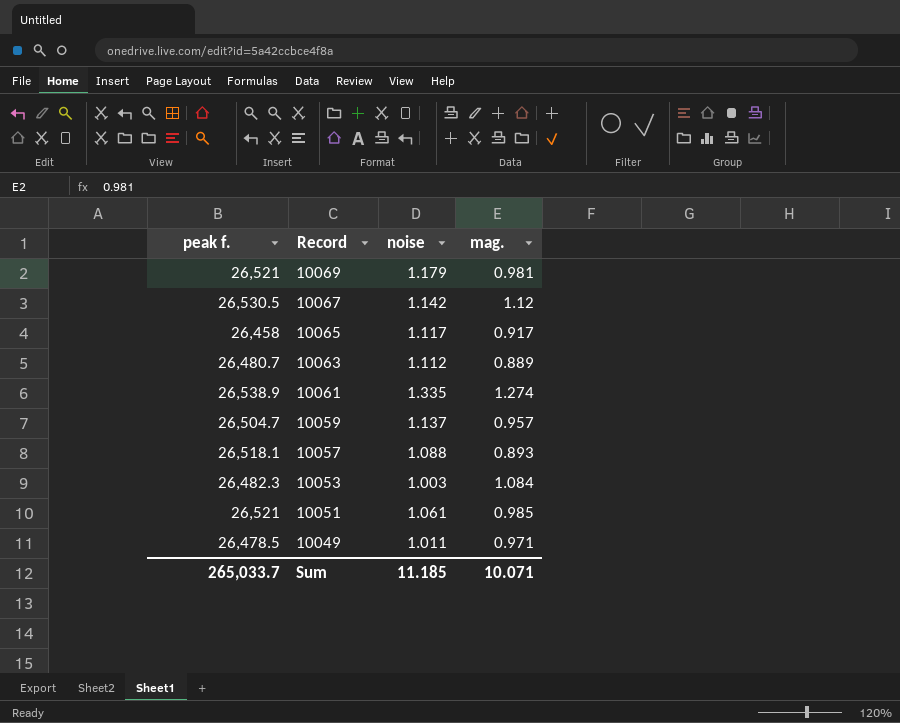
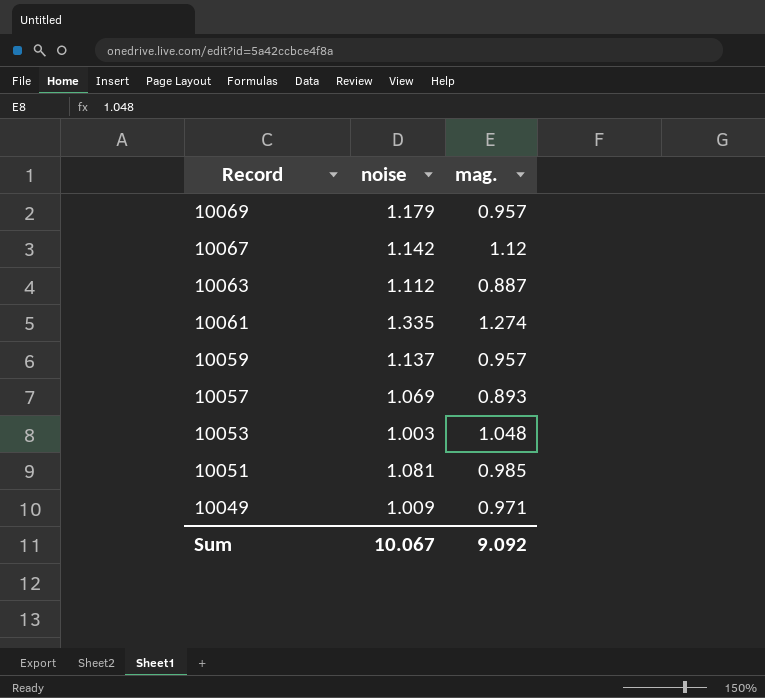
column peak f. | position: 1 -> none
row 10065: 26,458 | 1.117 | 0.917 -> none
10069 | mag.: 0.981 -> 0.957
10063 | mag.: 0.889 -> 0.887
10057 | noise: 1.088 -> 1.069
10053 | mag.: 1.084 -> 1.048
10051 | noise: 1.061 -> 1.081
10049 | noise: 1.011 -> 1.009
Sum | noise: 11.185 -> 10.067
Sum | mag.: 10.071 -> 9.092

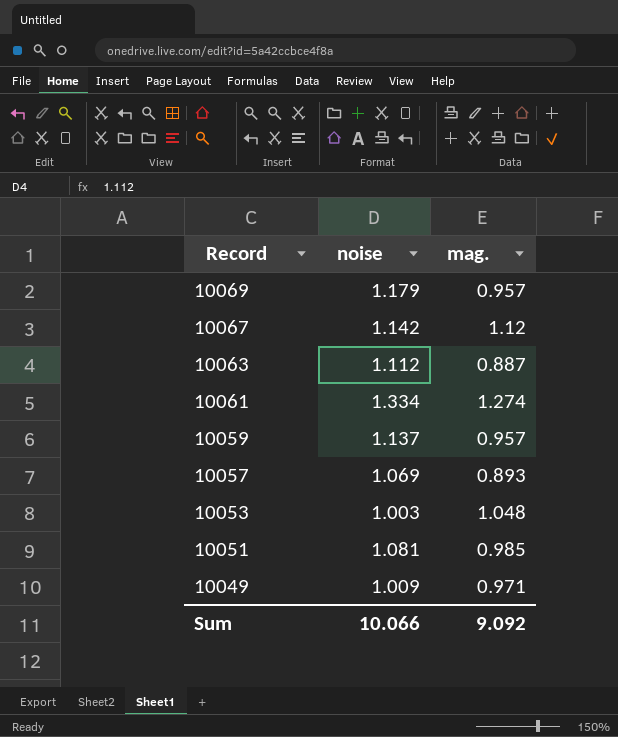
10061 | noise: 1.335 -> 1.334
Sum | noise: 10.067 -> 10.066

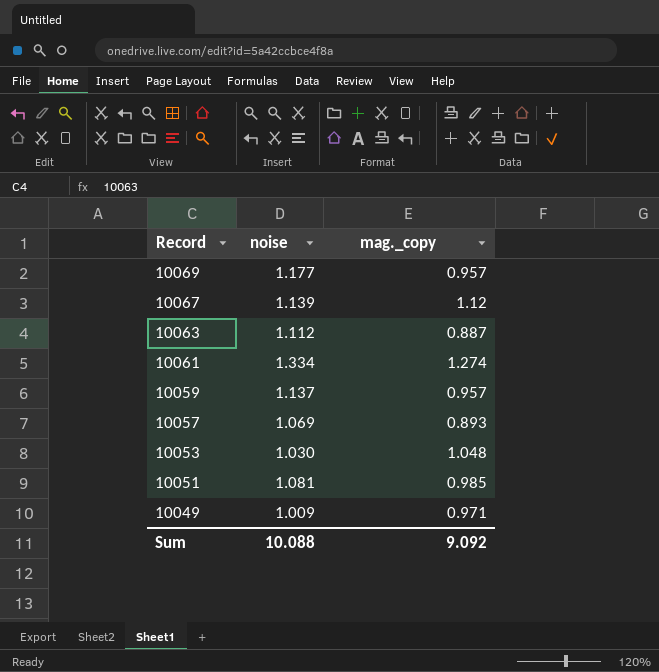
column name: mag. -> mag._copy
10069 | noise: 1.179 -> 1.177
10067 | noise: 1.142 -> 1.139
10053 | noise: 1.003 -> 1.030
Sum | noise: 10.066 -> 10.088

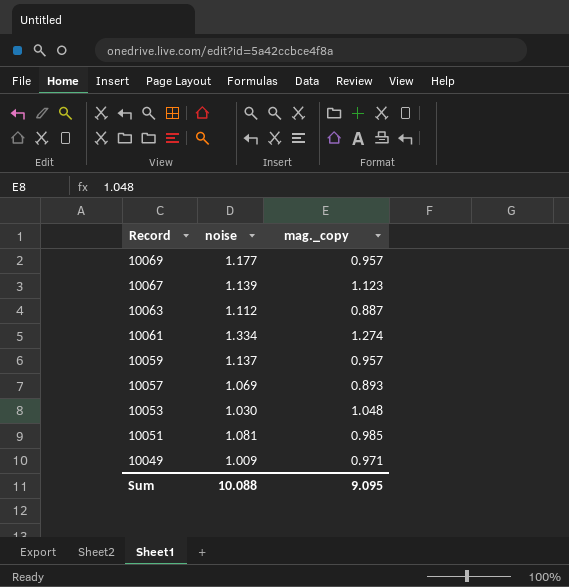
10067 | mag._copy: 1.12 -> 1.123
Sum | mag._copy: 9.092 -> 9.095

